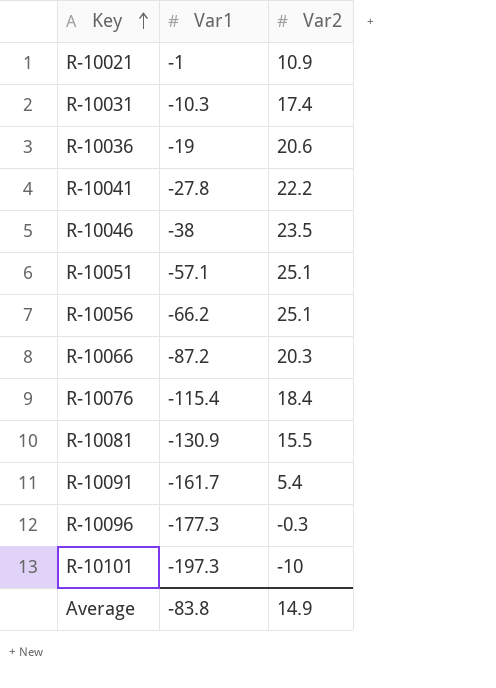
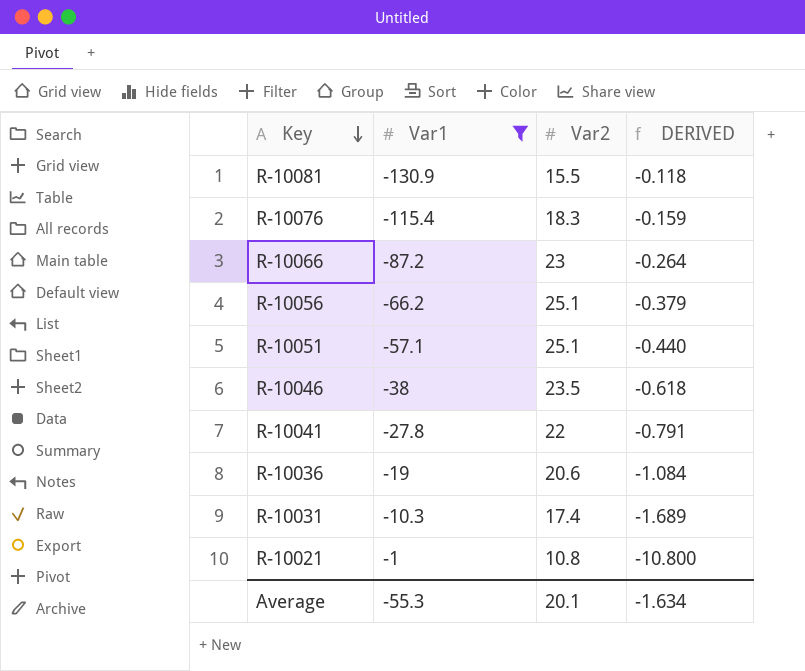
filter: none -> Var1 >= -130.9
row order: Key ascending -> Key descending
column DERIVED | formula: none -> [Var2] / [Var1]
R-10076 | Var2: 18.4 -> 18.3
R-10066 | Var2: 20.3 -> 23
R-10041 | Var2: 22.2 -> 22
R-10021 | Var2: 10.9 -> 10.8
Average | Var1: -83.8 -> -55.3
Average | Var2: 14.9 -> 20.1

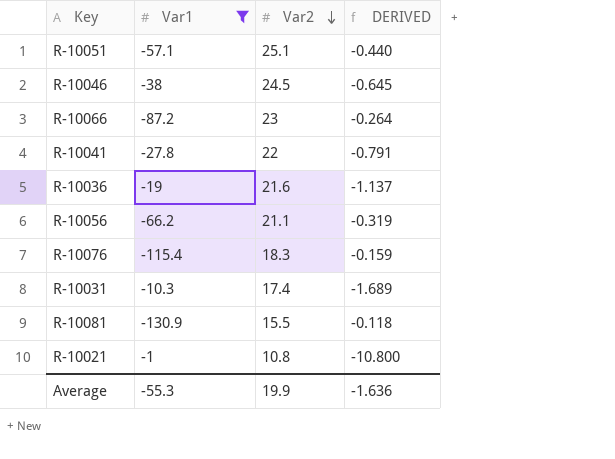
row order: Key descending -> Var2 descending
R-10046 | Var2: 23.5 -> 24.5
R-10046 | DERIVED: -0.618 -> -0.645
R-10036 | Var2: 20.6 -> 21.6
R-10036 | DERIVED: -1.084 -> -1.137
R-10056 | Var2: 25.1 -> 21.1
R-10056 | DERIVED: -0.379 -> -0.319
Average | Var2: 20.1 -> 19.9
Average | DERIVED: -1.634 -> -1.636

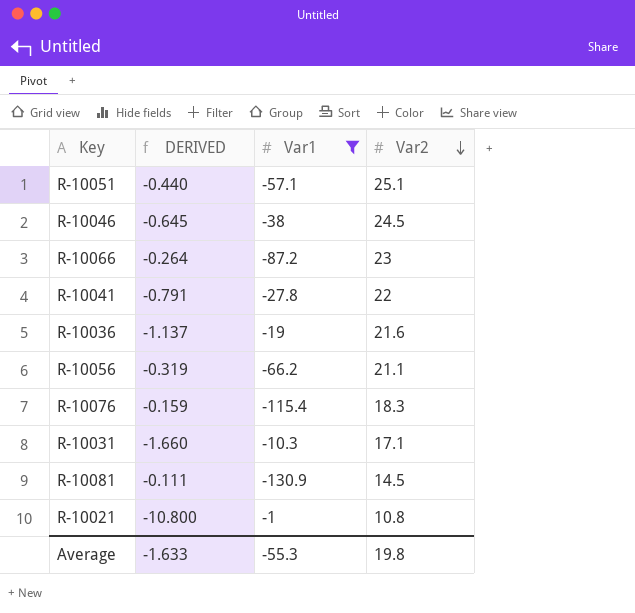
column DERIVED | position: 4 -> 2
R-10031 | DERIVED: -1.689 -> -1.660
R-10031 | Var2: 17.4 -> 17.1
R-10081 | DERIVED: -0.118 -> -0.111
R-10081 | Var2: 15.5 -> 14.5
Average | DERIVED: -1.636 -> -1.633
Average | Var2: 19.9 -> 19.8

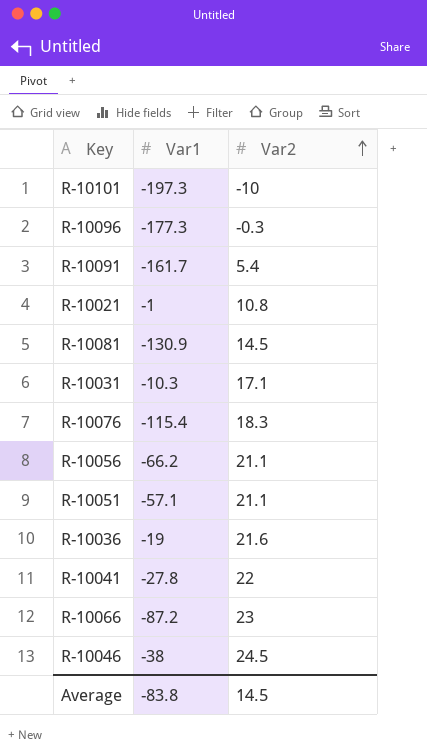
filter: Var1 >= -130.9 -> none
row order: Var2 descending -> Var2 ascending
column DERIVED | formula: [Var2] / [Var1] -> none
R-10051 | Var2: 25.1 -> 21.1
Average | Var1: -55.3 -> -83.8
Average | Var2: 19.8 -> 14.5

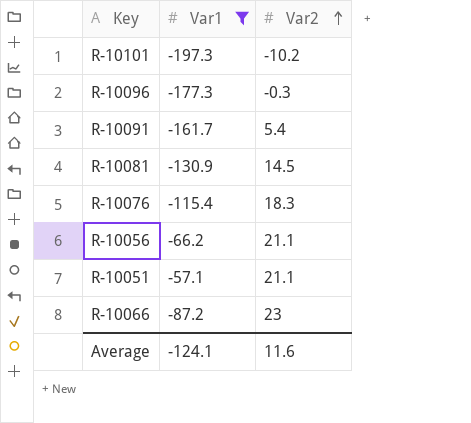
filter: none -> Var1 <= -57.1
R-10101 | Var2: -10 -> -10.2
Average | Var1: -83.8 -> -124.1
Average | Var2: 14.5 -> 11.6

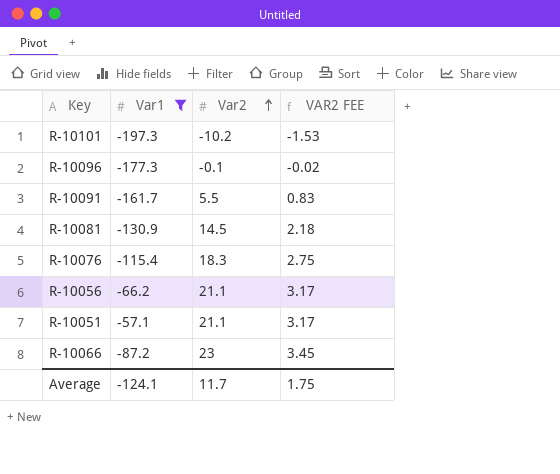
column VAR2 FEE | formula: none -> [Var2] * 0.15
R-10096 | Var2: -0.3 -> -0.1
R-10091 | Var2: 5.4 -> 5.5
Average | Var2: 11.6 -> 11.7

